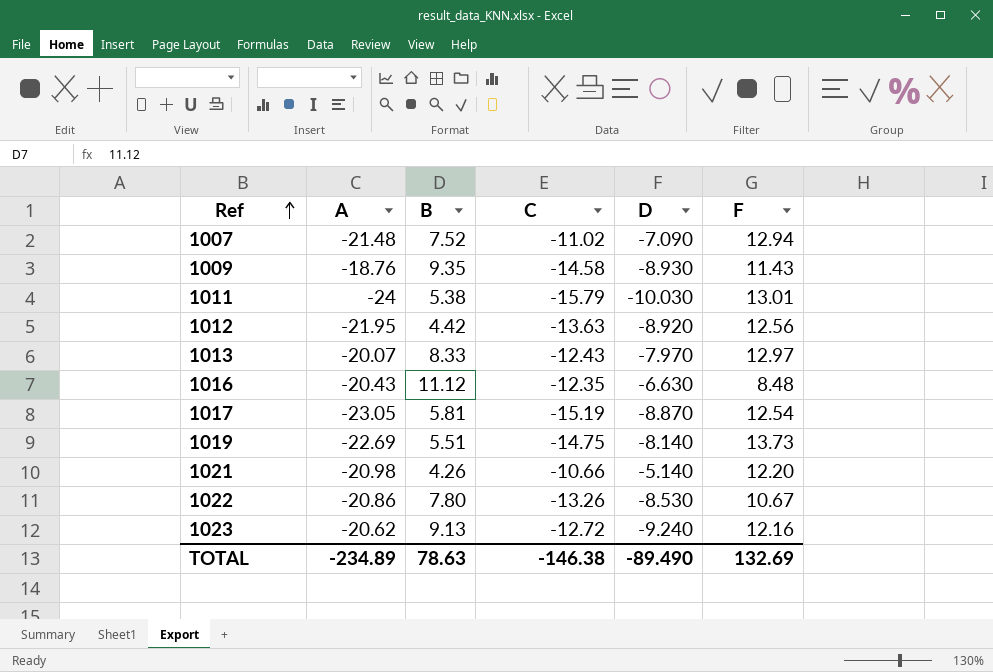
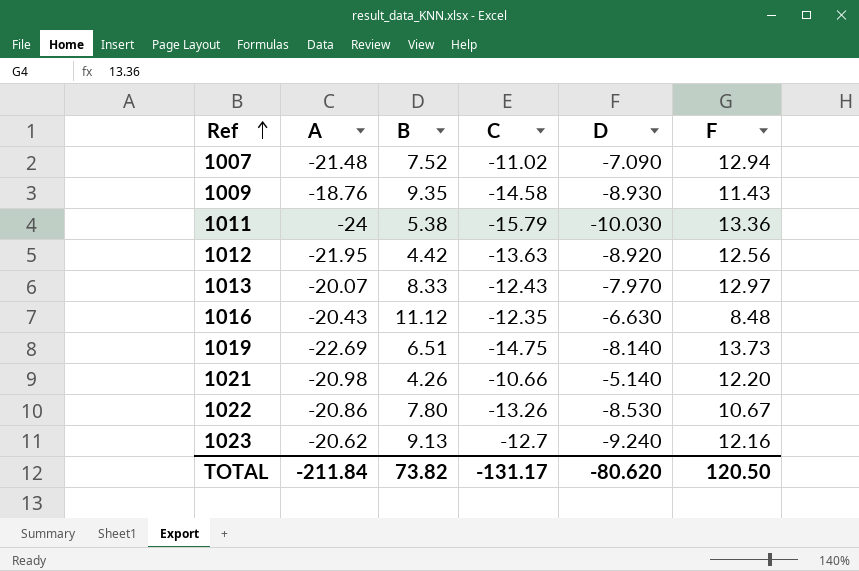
row 1017: -23.05 | 5.81 | -15.19 | -8.870 | 12.54 -> none
1011 | F: 13.01 -> 13.36
1019 | B: 5.51 -> 6.51
1023 | C: -12.72 -> -12.7
TOTAL | A: -234.89 -> -211.84
TOTAL | B: 78.63 -> 73.82
TOTAL | C: -146.38 -> -131.17
TOTAL | D: -89.490 -> -80.620
TOTAL | F: 132.69 -> 120.50

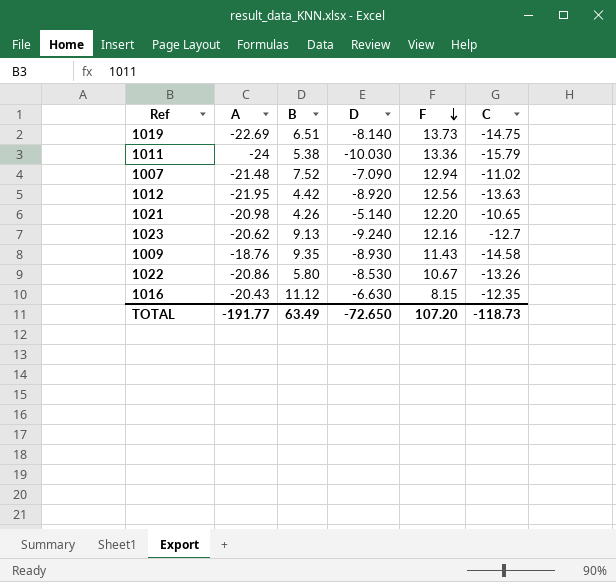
row order: Ref ascending -> F descending
column C | position: 4 -> 6
row 1013: -20.07 | 8.33 | -12.43 | -7.970 | 12.97 -> none
1021 | C: -10.66 -> -10.65
1022 | B: 7.80 -> 5.80
1016 | F: 8.48 -> 8.15
TOTAL | A: -211.84 -> -191.77
TOTAL | B: 73.82 -> 63.49
TOTAL | D: -80.620 -> -72.650
TOTAL | F: 120.50 -> 107.20
TOTAL | C: -131.17 -> -118.73

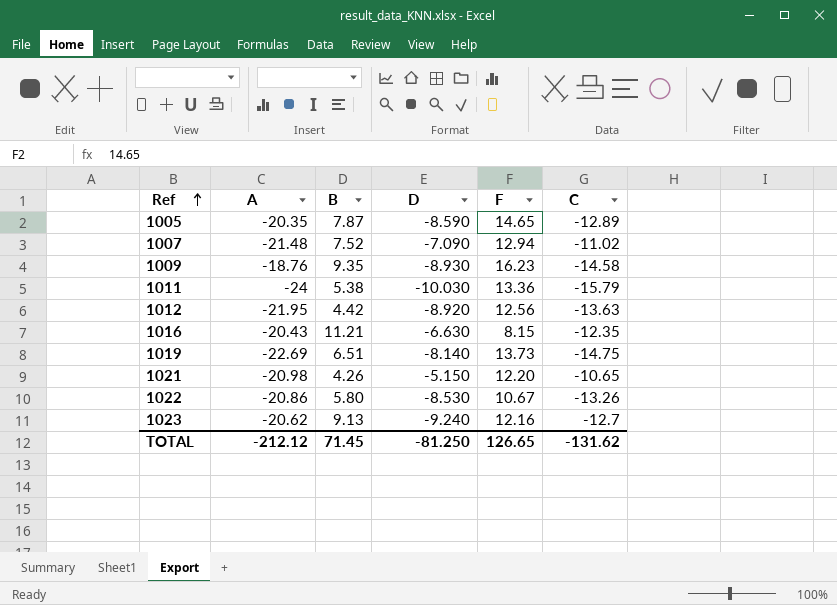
row order: F descending -> Ref ascending
row 1005: none -> -20.35 | 7.87 | -8.590 | 14.65 | -12.89
1009 | F: 11.43 -> 16.23
1016 | B: 11.12 -> 11.21
1021 | D: -5.140 -> -5.150
TOTAL | A: -191.77 -> -212.12
TOTAL | B: 63.49 -> 71.45
TOTAL | D: -72.650 -> -81.250
TOTAL | F: 107.20 -> 126.65
TOTAL | C: -118.73 -> -131.62

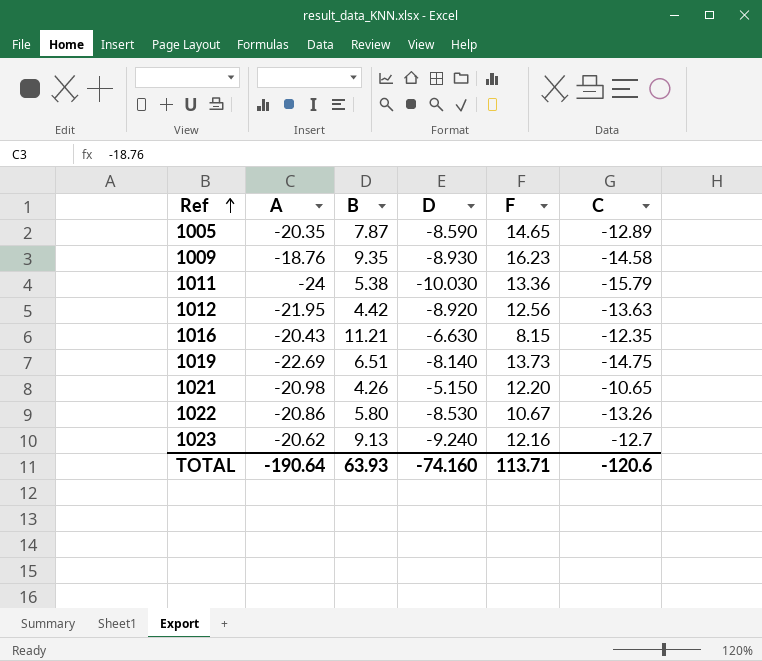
row 1007: -21.48 | 7.52 | -7.090 | 12.94 | -11.02 -> none
TOTAL | A: -212.12 -> -190.64
TOTAL | B: 71.45 -> 63.93
TOTAL | D: -81.250 -> -74.160
TOTAL | F: 126.65 -> 113.71
TOTAL | C: -131.62 -> -120.6

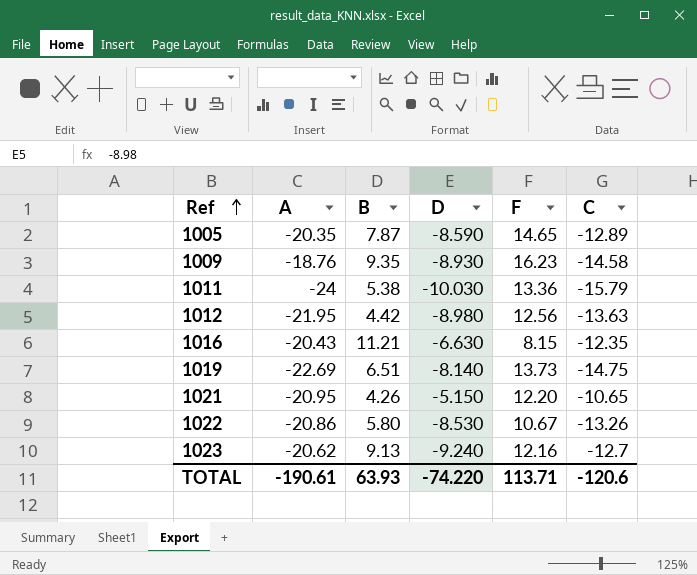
1012 | D: -8.920 -> -8.980
1021 | A: -20.98 -> -20.95
TOTAL | A: -190.64 -> -190.61
TOTAL | D: -74.160 -> -74.220

